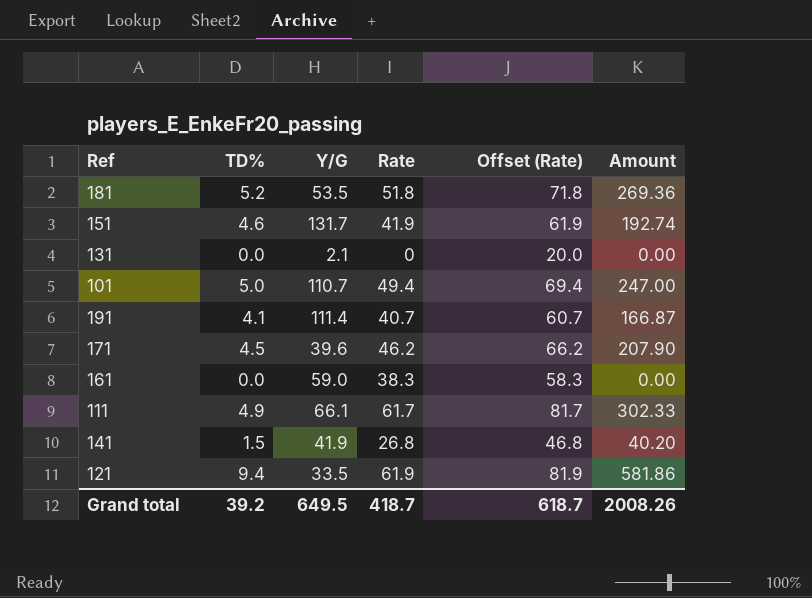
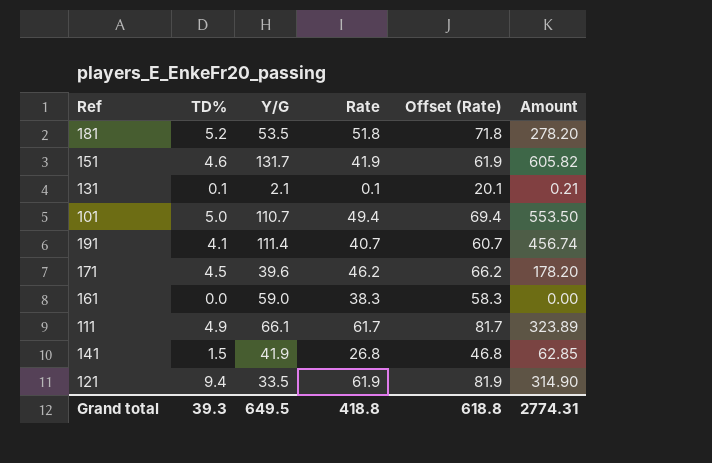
column Amount | formula: [TD%] * [Rate] -> [TD%] * [Y/G]
131 | TD%: 0.0 -> 0.1
131 | Rate: 0 -> 0.1
131 | Offset (Rate): 20.0 -> 20.1
Grand total | TD%: 39.2 -> 39.3
Grand total | Rate: 418.7 -> 418.8
Grand total | Offset (Rate): 618.7 -> 618.8
Grand total | Amount: 2008.26 -> 2774.31

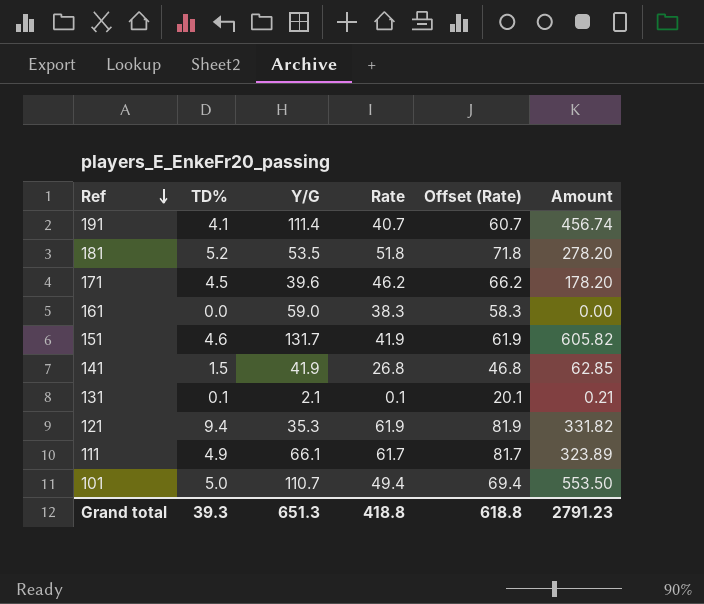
row order: none -> Ref descending
121 | Y/G: 33.5 -> 35.3
121 | Amount: 314.90 -> 331.82
Grand total | Y/G: 649.5 -> 651.3
Grand total | Amount: 2774.31 -> 2791.23

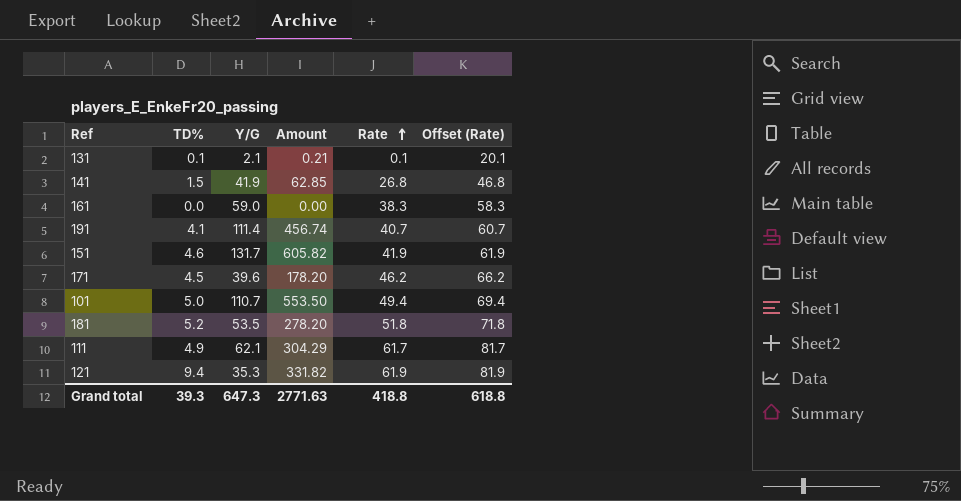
row order: Ref descending -> Rate ascending
column Amount | position: 6 -> 4
111 | Y/G: 66.1 -> 62.1
111 | Amount: 323.89 -> 304.29
Grand total | Y/G: 651.3 -> 647.3
Grand total | Amount: 2791.23 -> 2771.63

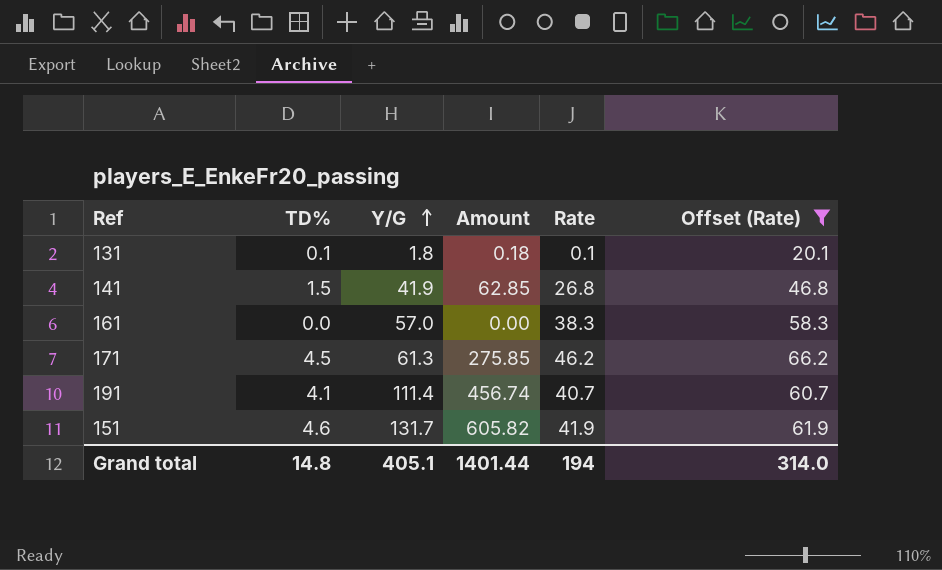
filter: none -> Offset (Rate) <= 66.2
row order: Rate ascending -> Y/G ascending
131 | Y/G: 2.1 -> 1.8
131 | Amount: 0.21 -> 0.18
161 | Y/G: 59.0 -> 57.0
171 | Y/G: 39.6 -> 61.3
171 | Amount: 178.20 -> 275.85
Grand total | TD%: 39.3 -> 14.8
Grand total | Y/G: 647.3 -> 405.1
Grand total | Amount: 2771.63 -> 1401.44
Grand total | Rate: 418.8 -> 194
Grand total | Offset (Rate): 618.8 -> 314.0

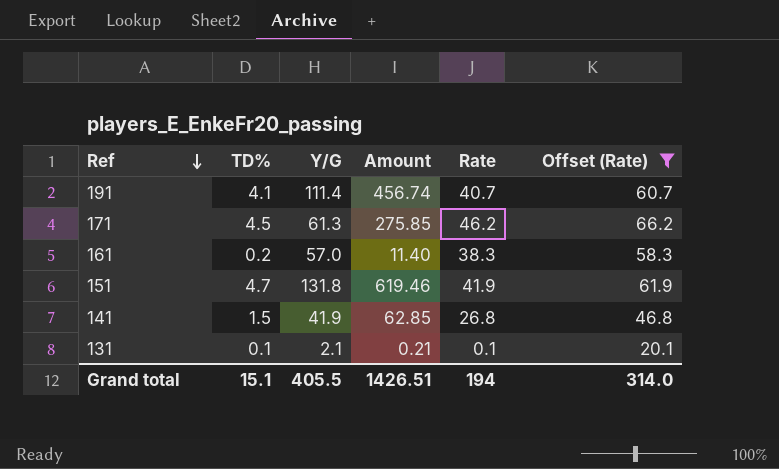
row order: Y/G ascending -> Ref descending
161 | TD%: 0.0 -> 0.2
161 | Amount: 0.00 -> 11.40
151 | TD%: 4.6 -> 4.7
151 | Y/G: 131.7 -> 131.8
151 | Amount: 605.82 -> 619.46
131 | Y/G: 1.8 -> 2.1
131 | Amount: 0.18 -> 0.21
Grand total | TD%: 14.8 -> 15.1
Grand total | Y/G: 405.1 -> 405.5
Grand total | Amount: 1401.44 -> 1426.51

